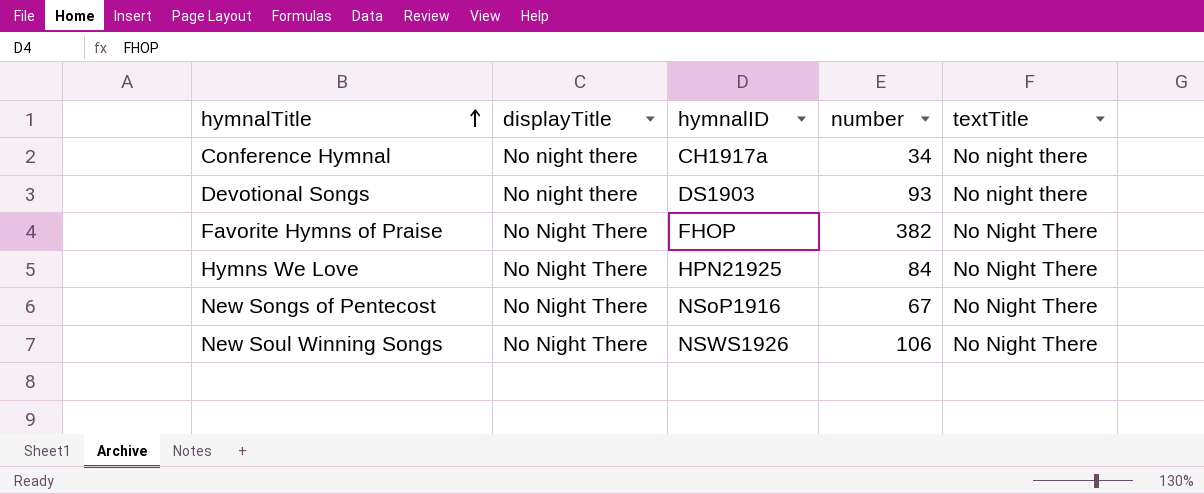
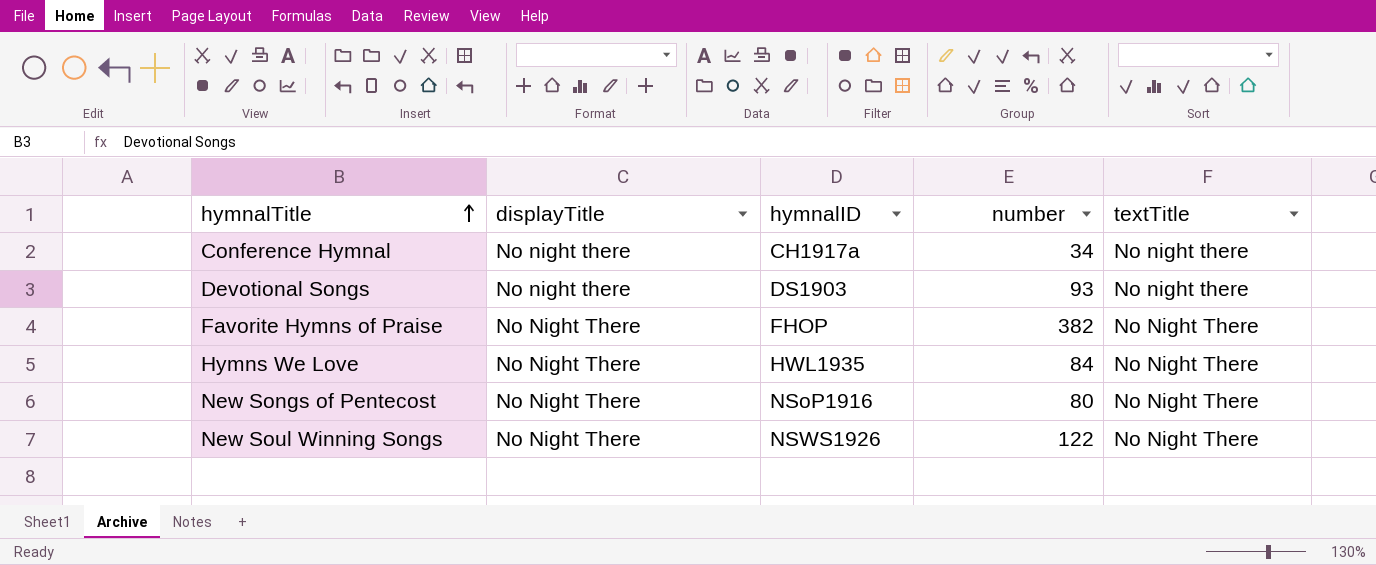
Hymns We Love | hymnalID: HPN21925 -> HWL1935
New Songs of Pentecost | number: 67 -> 80
New Soul Winning Songs | number: 106 -> 122

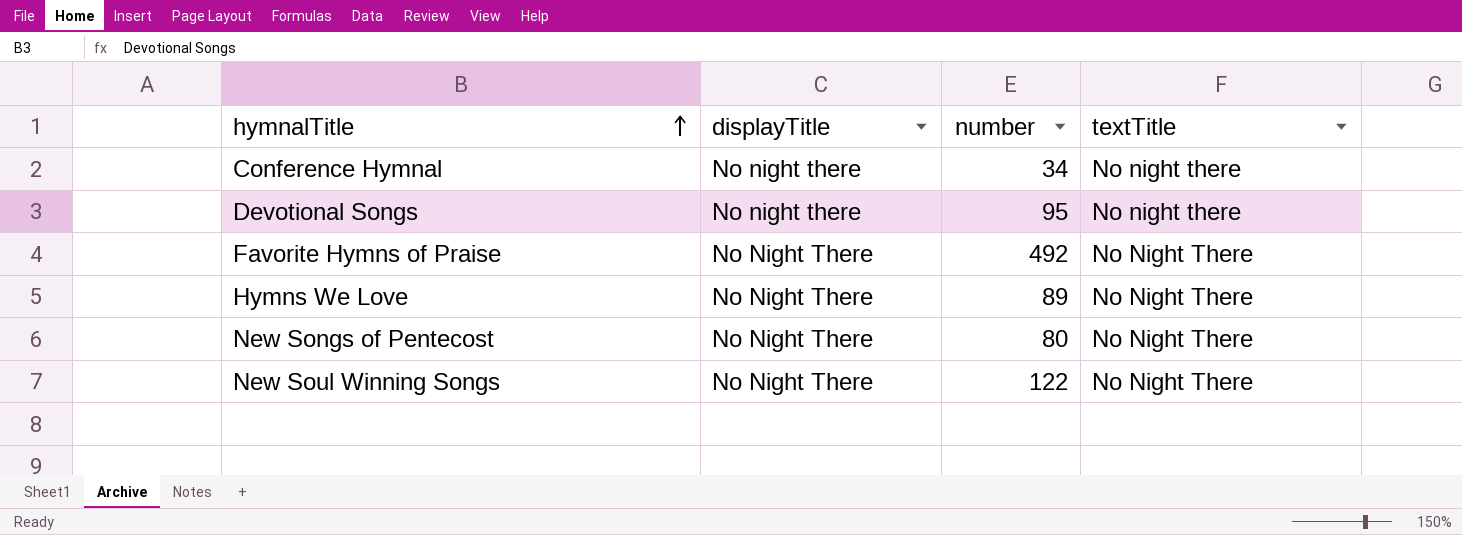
column hymnalID | position: 3 -> none
Devotional Songs | number: 93 -> 95
Favorite Hymns of Praise | number: 382 -> 492
Hymns We Love | number: 84 -> 89

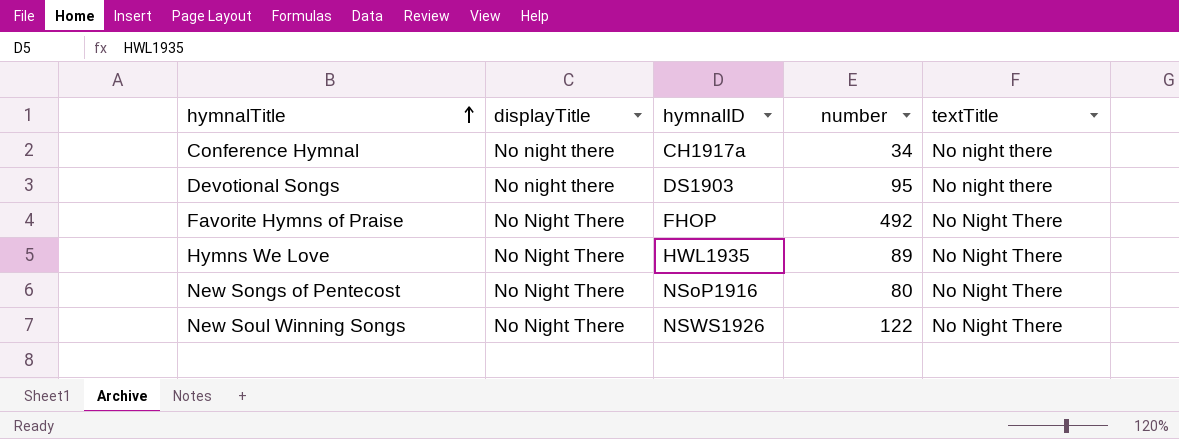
column hymnalID | position: none -> 3

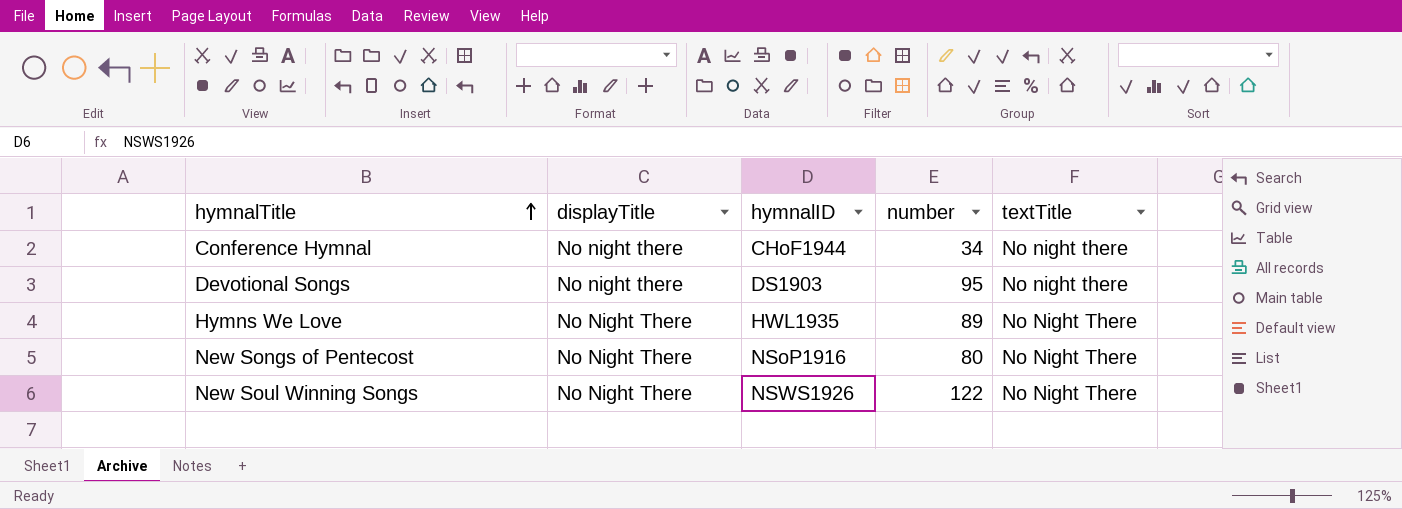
row Favorite Hymns of Praise: No Night There | FHOP | 492 | No Night There -> none
Conference Hymnal | hymnalID: CH1917a -> CHoF1944

